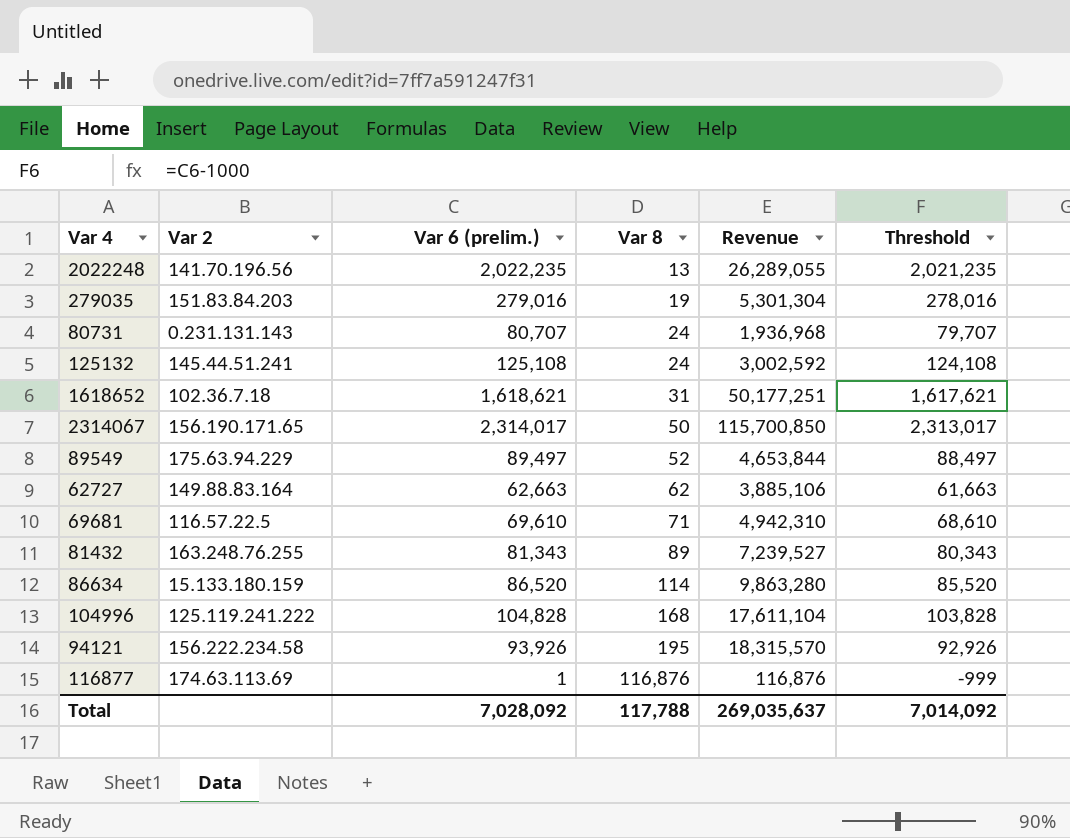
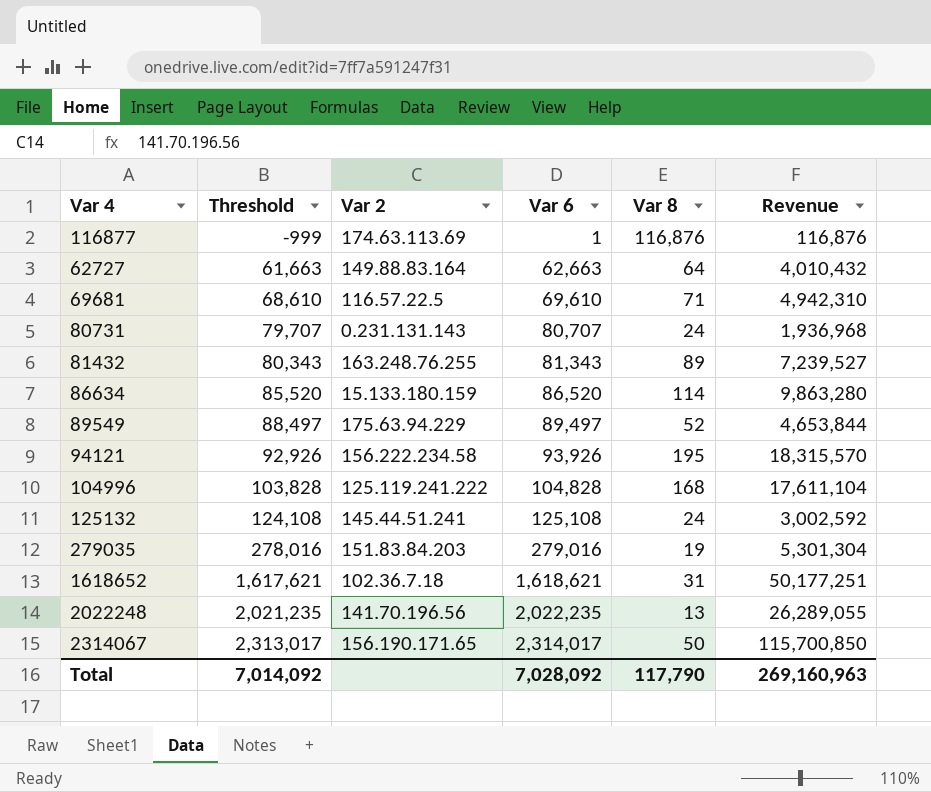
row order: Var 8 ascending -> Threshold ascending
column Threshold | position: 6 -> 2
column name: Var 6 (prelim.) -> Var 6
62727 | Var 8: 62 -> 64
62727 | Revenue: 3,885,106 -> 4,010,432
Total | Var 8: 117,788 -> 117,790
Total | Revenue: 269,035,637 -> 269,160,963

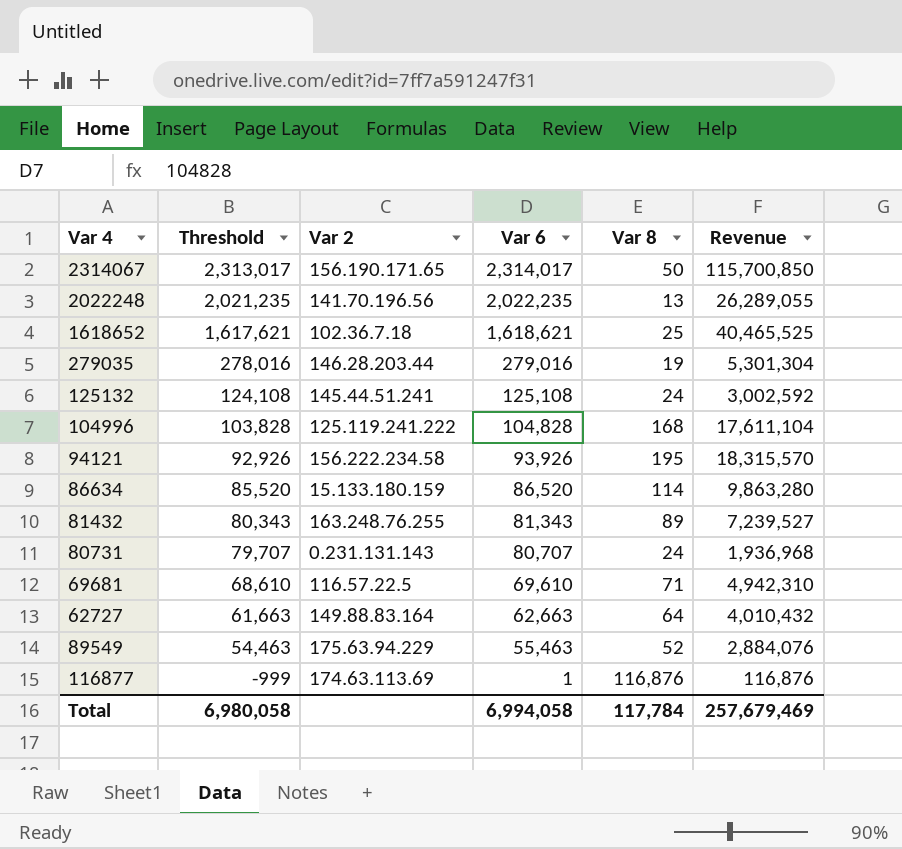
row order: Threshold ascending -> Threshold descending
1618652 | Var 8: 31 -> 25
1618652 | Revenue: 50,177,251 -> 40,465,525
279035 | Var 2: 151.83.84.203 -> 146.28.203.44
89549 | Threshold: 88,497 -> 54,463
89549 | Var 6: 89,497 -> 55,463
89549 | Revenue: 4,653,844 -> 2,884,076
Total | Threshold: 7,014,092 -> 6,980,058
Total | Var 6: 7,028,092 -> 6,994,058
Total | Var 8: 117,790 -> 117,784
Total | Revenue: 269,160,963 -> 257,679,469

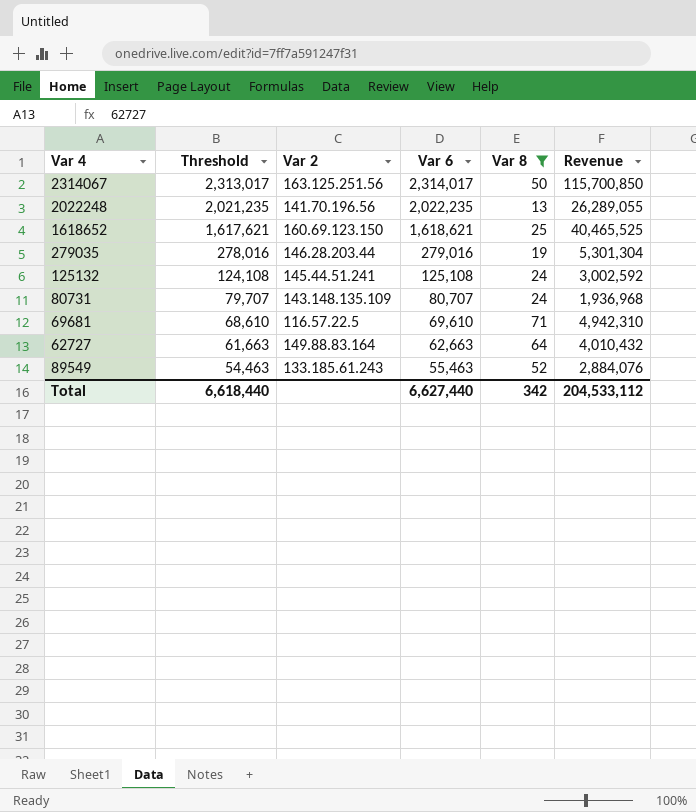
filter: none -> Var 8 <= 71
2314067 | Var 2: 156.190.171.65 -> 163.125.251.56
1618652 | Var 2: 102.36.7.18 -> 160.69.123.150
80731 | Var 2: 0.231.131.143 -> 143.148.135.109
89549 | Var 2: 175.63.94.229 -> 133.185.61.243
Total | Threshold: 6,980,058 -> 6,618,440
Total | Var 6: 6,994,058 -> 6,627,440
Total | Var 8: 117,784 -> 342
Total | Revenue: 257,679,469 -> 204,533,112

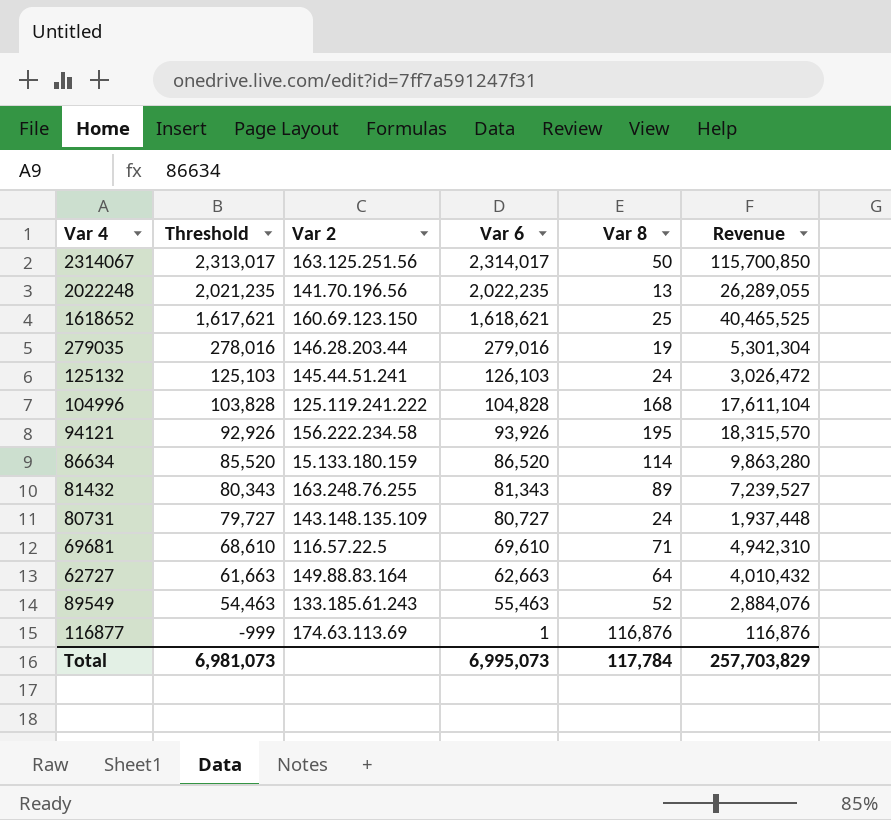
filter: Var 8 <= 71 -> none
125132 | Threshold: 124,108 -> 125,103
125132 | Var 6: 125,108 -> 126,103
125132 | Revenue: 3,002,592 -> 3,026,472
80731 | Threshold: 79,707 -> 79,727
80731 | Var 6: 80,707 -> 80,727
80731 | Revenue: 1,936,968 -> 1,937,448
Total | Threshold: 6,618,440 -> 6,981,073
Total | Var 6: 6,627,440 -> 6,995,073
Total | Var 8: 342 -> 117,784
Total | Revenue: 204,533,112 -> 257,703,829

